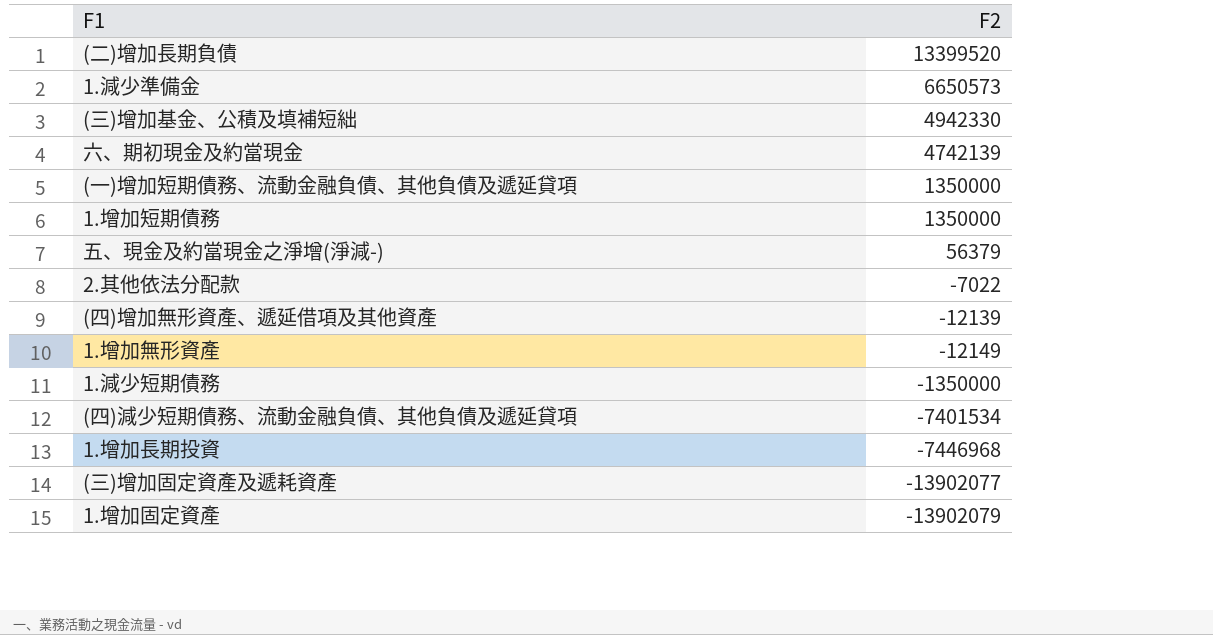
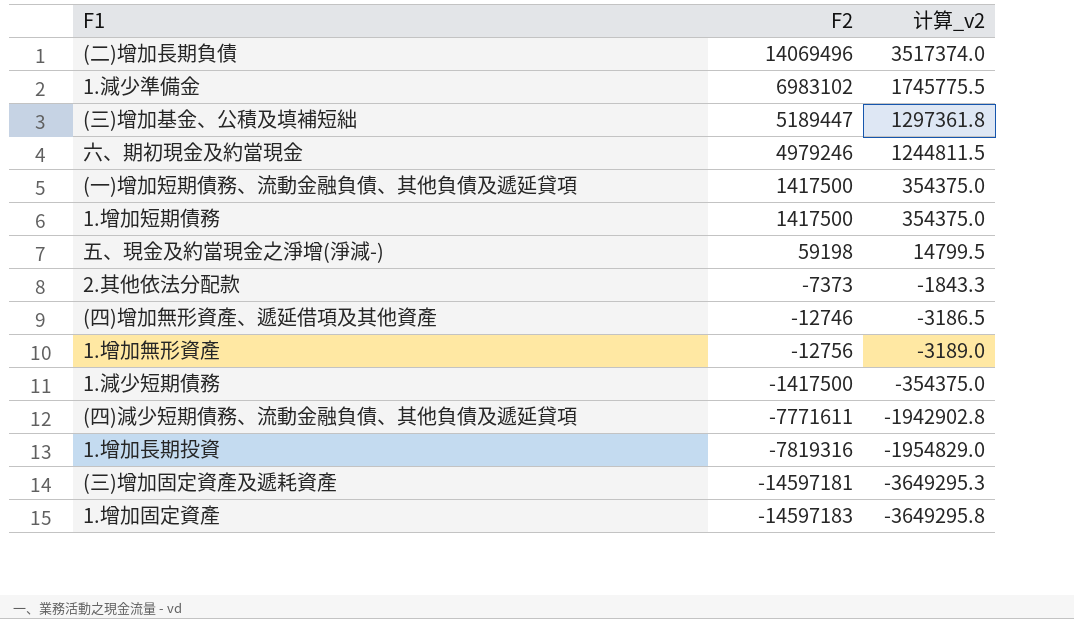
column 计算_v2 | formula: none -> [F2] * 0.25
(二)增加長期負債 | F2: 13399520 -> 14069496
1.減少準備金 | F2: 6650573 -> 6983102
(三)增加基金、公積及填補短絀 | F2: 4942330 -> 5189447
六、期初現金及約當現金 | F2: 4742139 -> 4979246
(一)增加短期債務、流動金融負債、其他負債及遞延貸項 | F2: 1350000 -> 1417500
1.增加短期債務 | F2: 1350000 -> 1417500
五、現金及約當現金之淨增(淨減-) | F2: 56379 -> 59198
2.其他依法分配款 | F2: -7022 -> -7373
(四)增加無形資產、遞延借項及其他資產 | F2: -12139 -> -12746
1.增加無形資產 | F2: -12149 -> -12756
1.減少短期債務 | F2: -1350000 -> -1417500
(四)減少短期債務、流動金融負債、其他負債及遞延貸項 | F2: -7401534 -> -7771611
1.增加長期投資 | F2: -7446968 -> -7819316
(三)增加固定資產及遞耗資產 | F2: -13902077 -> -14597181
1.增加固定資產 | F2: -13902079 -> -14597183

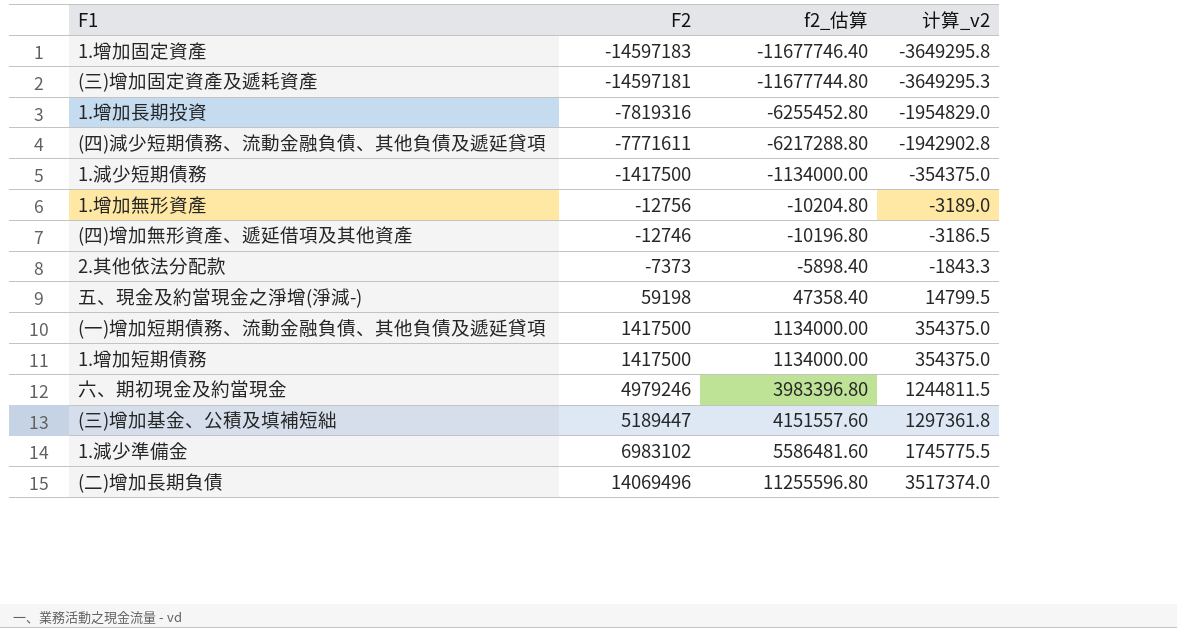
row order: F2 descending -> F2 ascending
column f2_估算 | formula: none -> [F2] * 0.8

